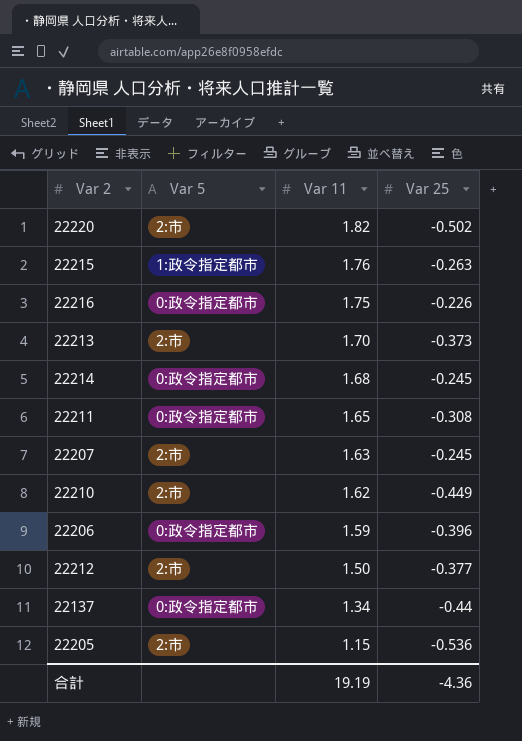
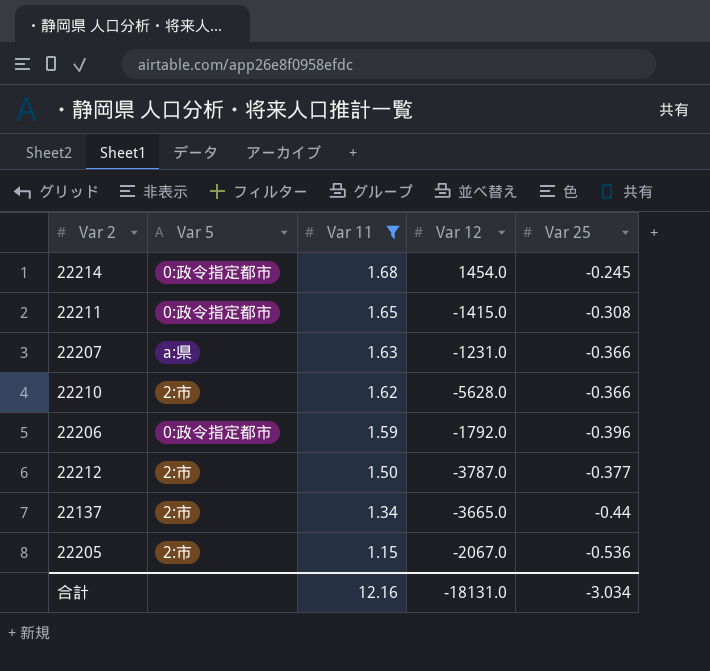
filter: none -> Var 11 <= 1.68
column Var 12 | position: none -> 4
22207 | Var 5: 2:市 -> a:県
22207 | Var 25: -0.245 -> -0.366
22210 | Var 25: -0.449 -> -0.366
22137 | Var 5: 0:政令指定都市 -> 2:市
合計 | Var 11: 19.19 -> 12.16
合計 | Var 25: -4.36 -> -3.034

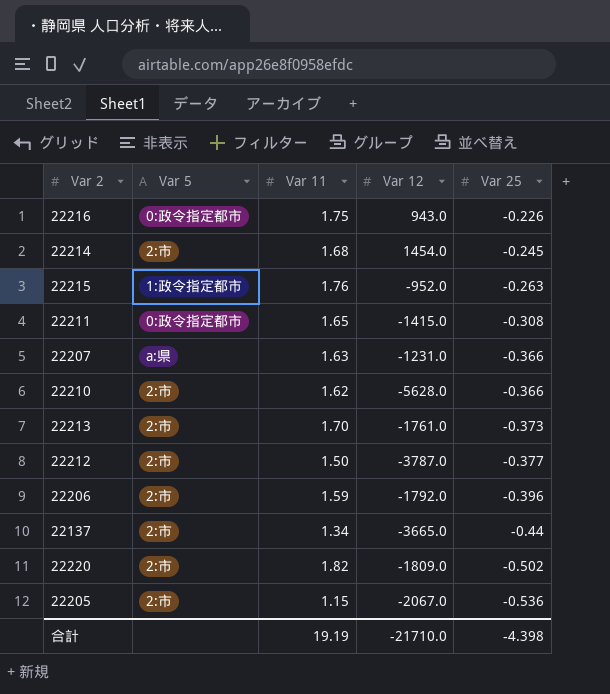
filter: Var 11 <= 1.68 -> none
row order: Var 11 descending -> Var 25 descending
22214 | Var 5: 0:政令指定都市 -> 2:市
22206 | Var 5: 0:政令指定都市 -> 2:市
合計 | Var 11: 12.16 -> 19.19
合計 | Var 12: -18131.0 -> -21710.0
合計 | Var 25: -3.034 -> -4.398

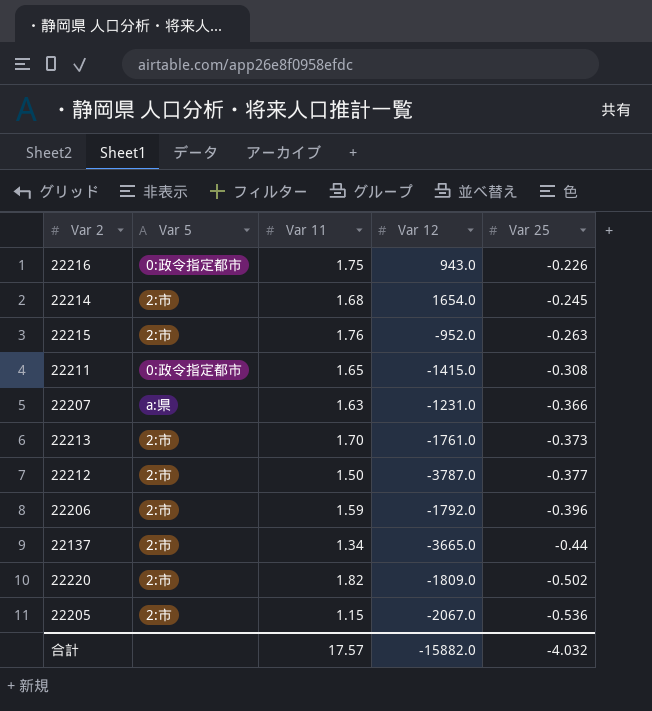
row 22210: 2:市 | 1.62 | -5628.0 | -0.366 -> none
22214 | Var 12: 1454.0 -> 1654.0
22215 | Var 5: 1:政令指定都市 -> 2:市
合計 | Var 11: 19.19 -> 17.57
合計 | Var 12: -21710.0 -> -15882.0
合計 | Var 25: -4.398 -> -4.032

